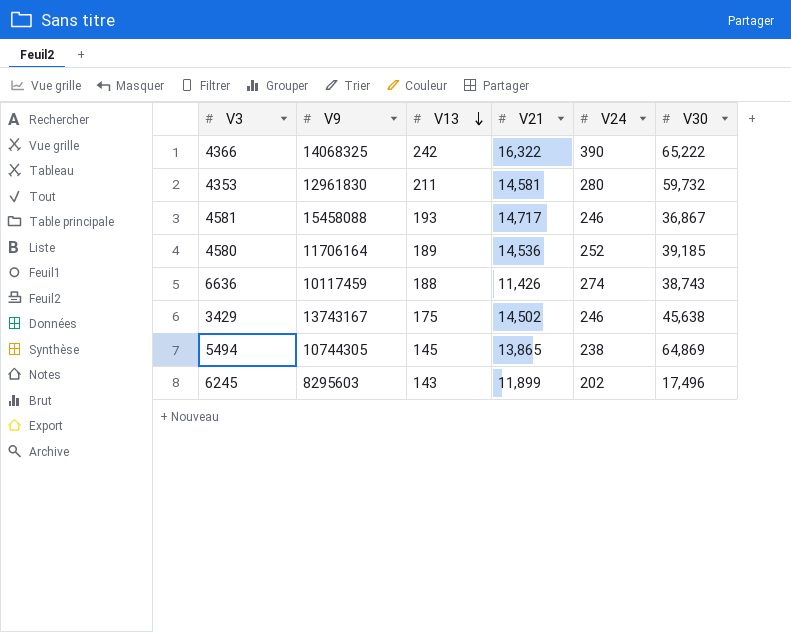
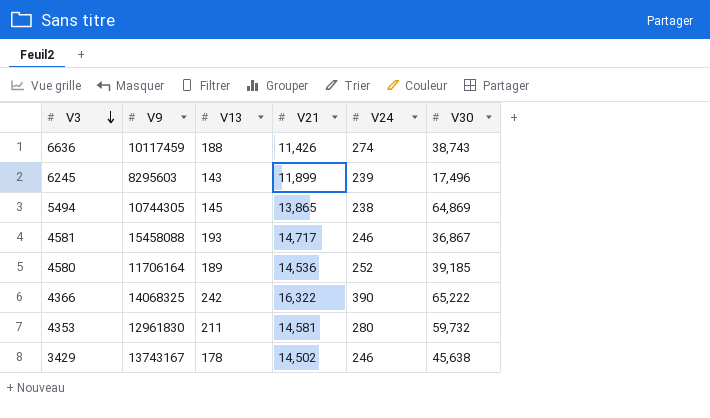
row order: V13 descending -> V3 descending
6245 | V24: 202 -> 239
3429 | V13: 175 -> 178

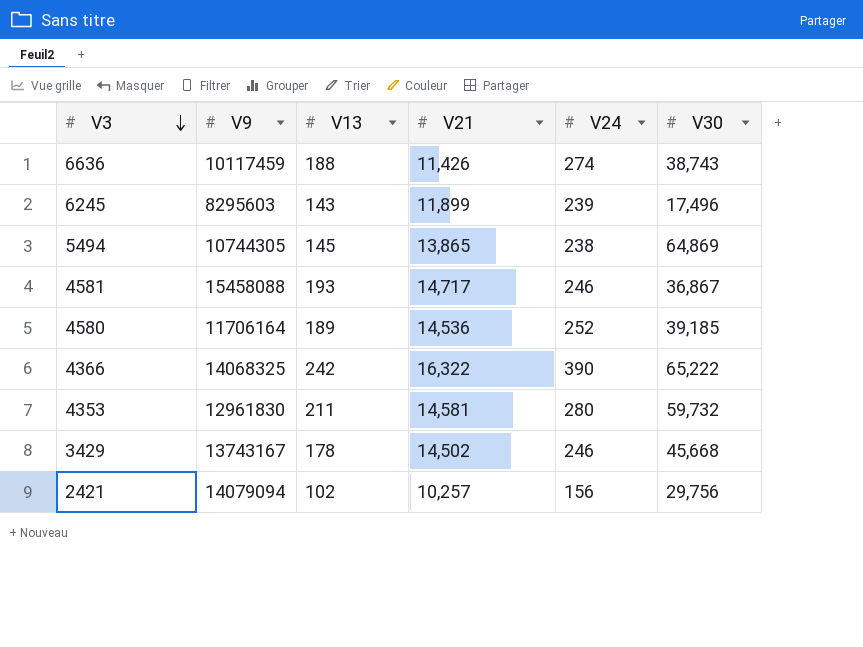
3429 | V30: 45,638 -> 45,668
row 2421: none -> 14079094 | 102 | 10,257 | 156 | 29,756

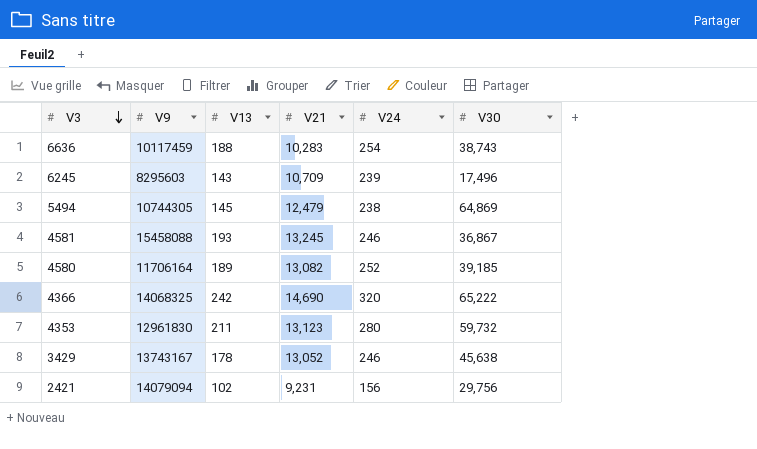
6636 | V21: 11,426 -> 10,283
6636 | V24: 274 -> 254
6245 | V21: 11,899 -> 10,709
5494 | V21: 13,865 -> 12,479
4581 | V21: 14,717 -> 13,245
4580 | V21: 14,536 -> 13,082
4366 | V21: 16,322 -> 14,690
4366 | V24: 390 -> 320
4353 | V21: 14,581 -> 13,123
3429 | V21: 14,502 -> 13,052
3429 | V30: 45,668 -> 45,638
2421 | V21: 10,257 -> 9,231

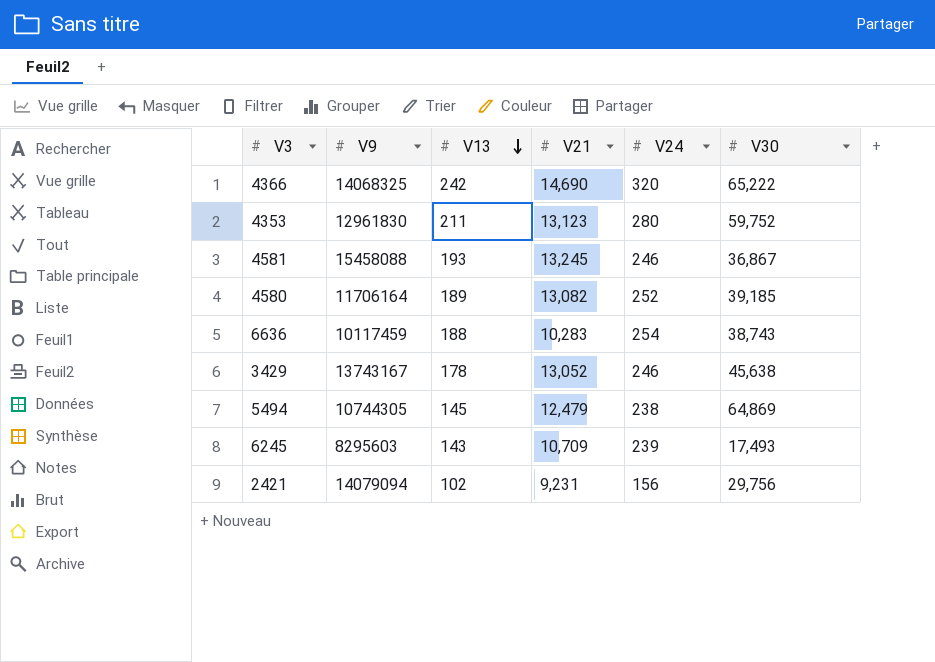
row order: V3 descending -> V13 descending
4353 | V30: 59,732 -> 59,752
6245 | V30: 17,496 -> 17,493

